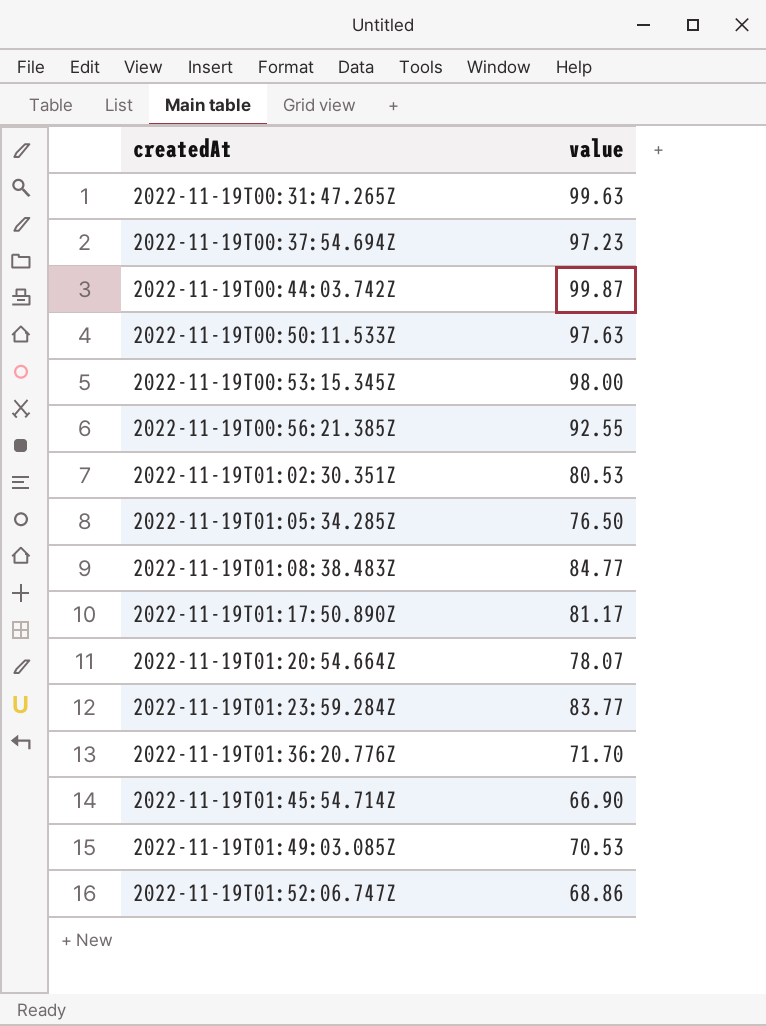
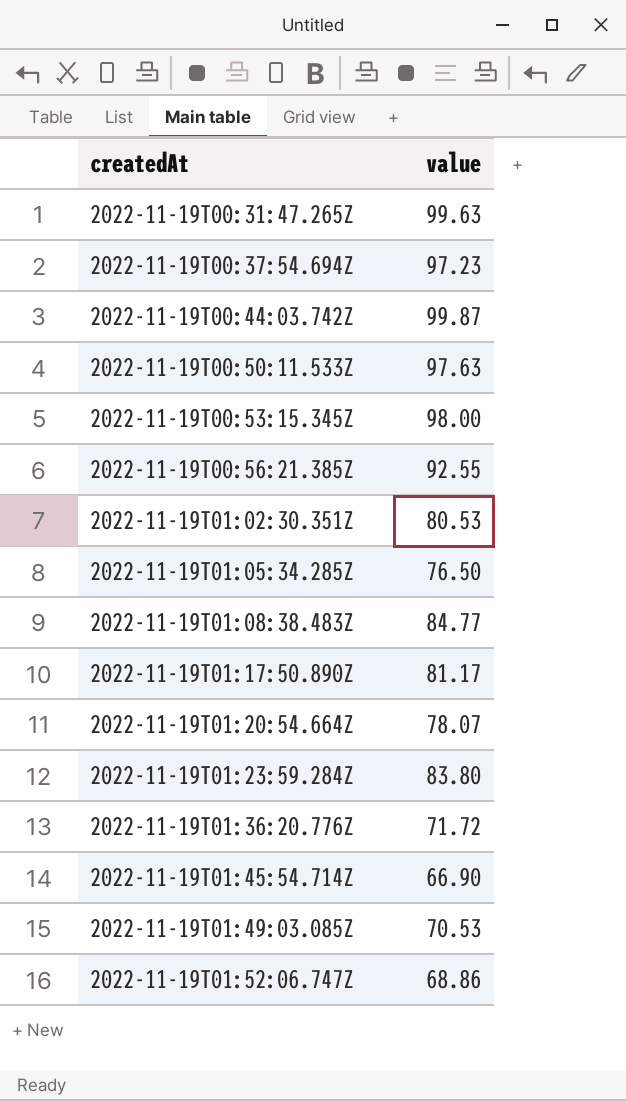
2022-11-19T01:23:59.284Z | value: 83.77 -> 83.80
2022-11-19T01:36:20.776Z | value: 71.70 -> 71.72

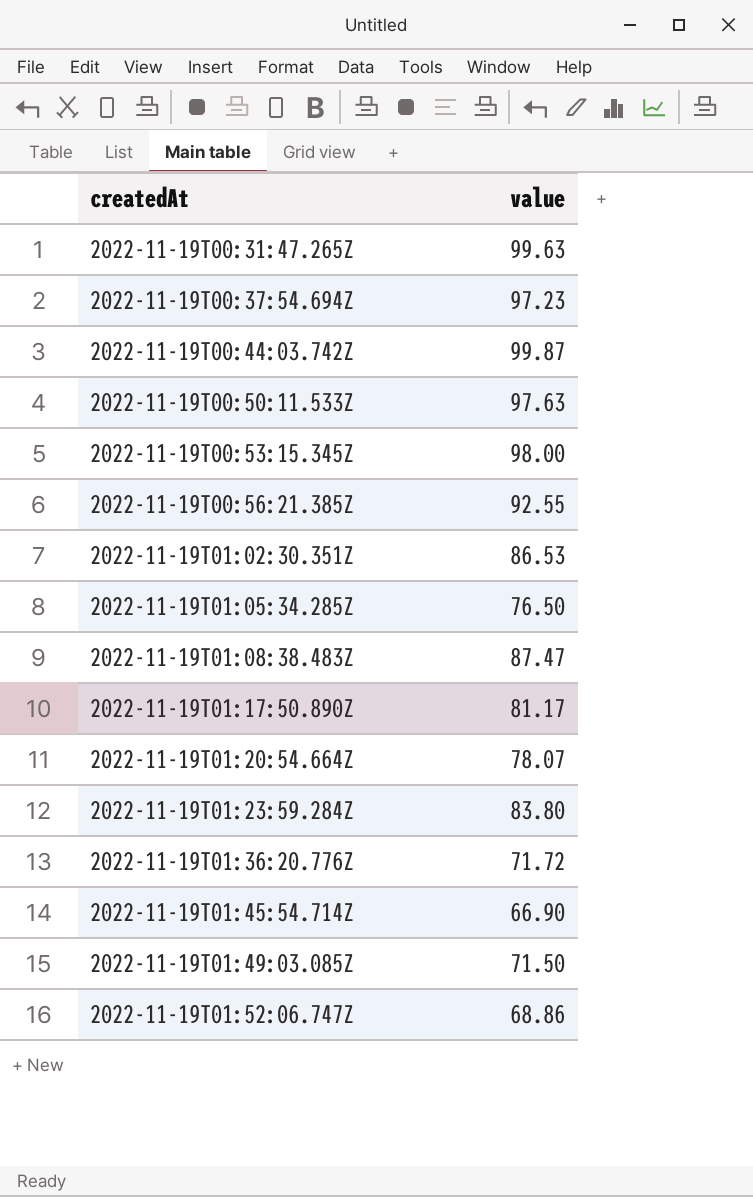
2022-11-19T01:02:30.351Z | value: 80.53 -> 86.53
2022-11-19T01:08:38.483Z | value: 84.77 -> 87.47
2022-11-19T01:49:03.085Z | value: 70.53 -> 71.50

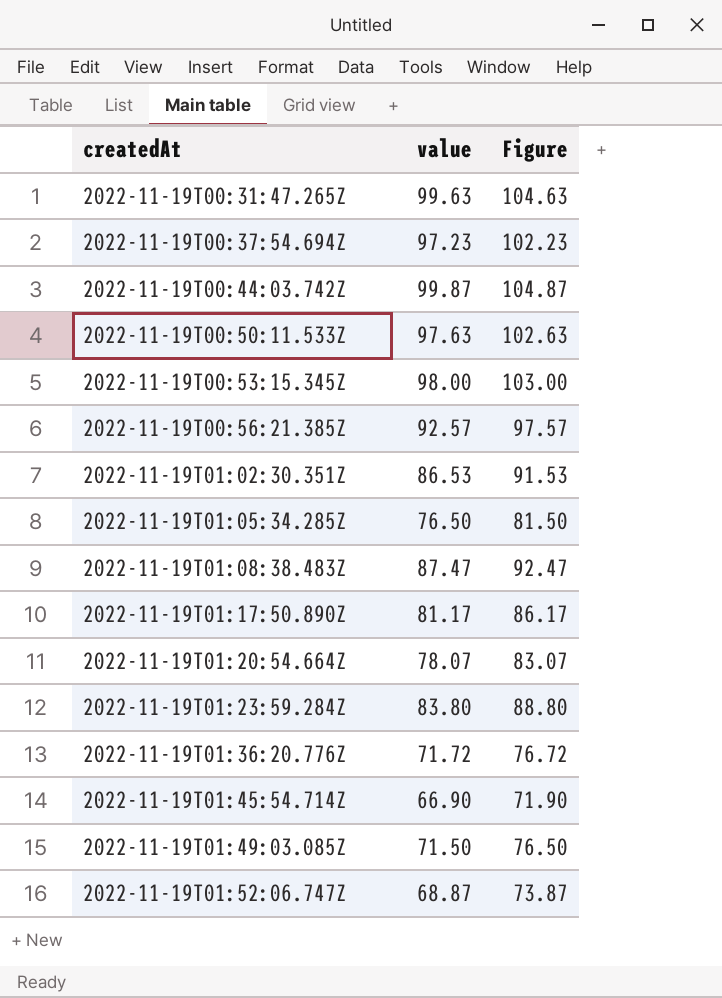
column Figure | formula: none -> [value] + 5
2022-11-19T00:56:21.385Z | value: 92.55 -> 92.57
2022-11-19T01:52:06.747Z | value: 68.86 -> 68.87

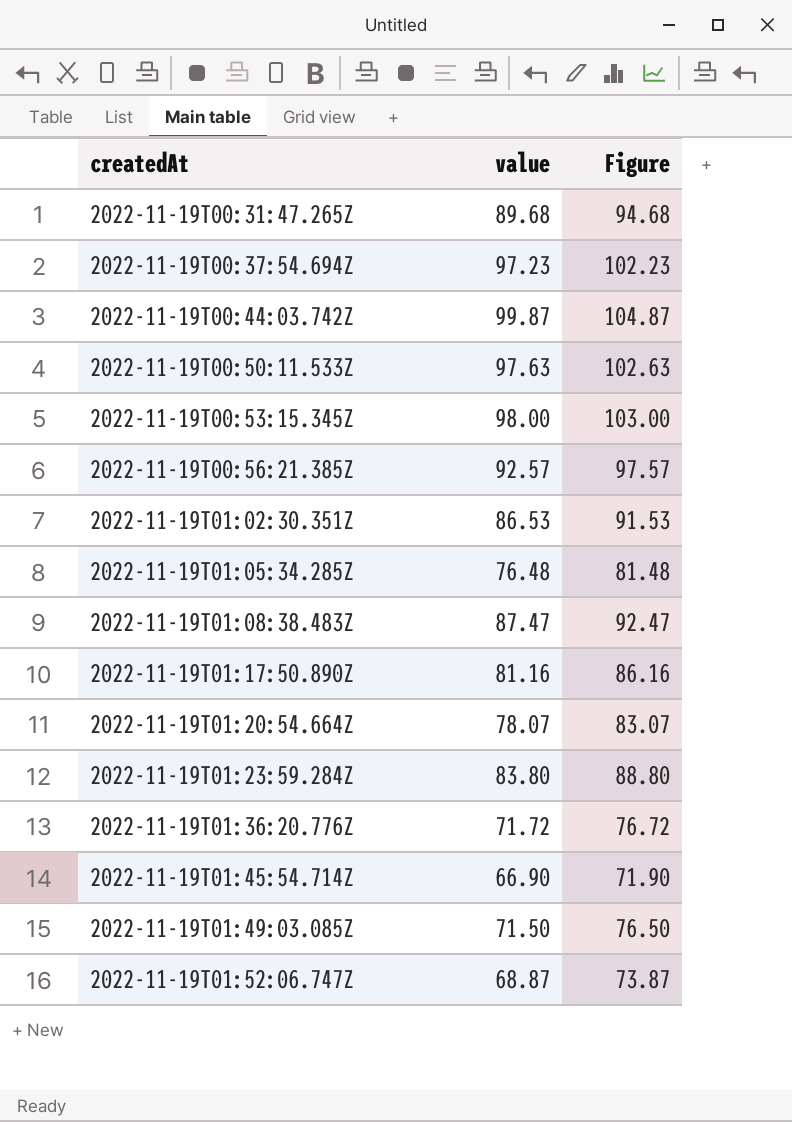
2022-11-19T00:31:47.265Z | value: 99.63 -> 89.68
2022-11-19T00:31:47.265Z | Figure: 104.63 -> 94.68
2022-11-19T01:05:34.285Z | value: 76.50 -> 76.48
2022-11-19T01:05:34.285Z | Figure: 81.50 -> 81.48
2022-11-19T01:17:50.890Z | value: 81.17 -> 81.16
2022-11-19T01:17:50.890Z | Figure: 86.17 -> 86.16

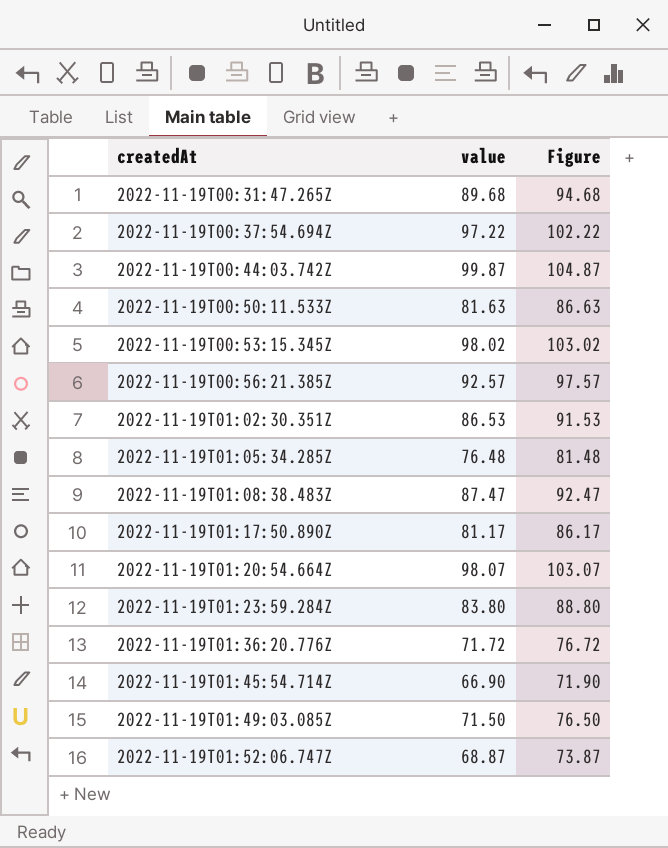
2022-11-19T00:37:54.694Z | value: 97.23 -> 97.22
2022-11-19T00:37:54.694Z | Figure: 102.23 -> 102.22
2022-11-19T00:50:11.533Z | value: 97.63 -> 81.63
2022-11-19T00:50:11.533Z | Figure: 102.63 -> 86.63
2022-11-19T00:53:15.345Z | value: 98.00 -> 98.02
2022-11-19T00:53:15.345Z | Figure: 103.00 -> 103.02
2022-11-19T01:17:50.890Z | value: 81.16 -> 81.17
2022-11-19T01:17:50.890Z | Figure: 86.16 -> 86.17
2022-11-19T01:20:54.664Z | value: 78.07 -> 98.07
2022-11-19T01:20:54.664Z | Figure: 83.07 -> 103.07

